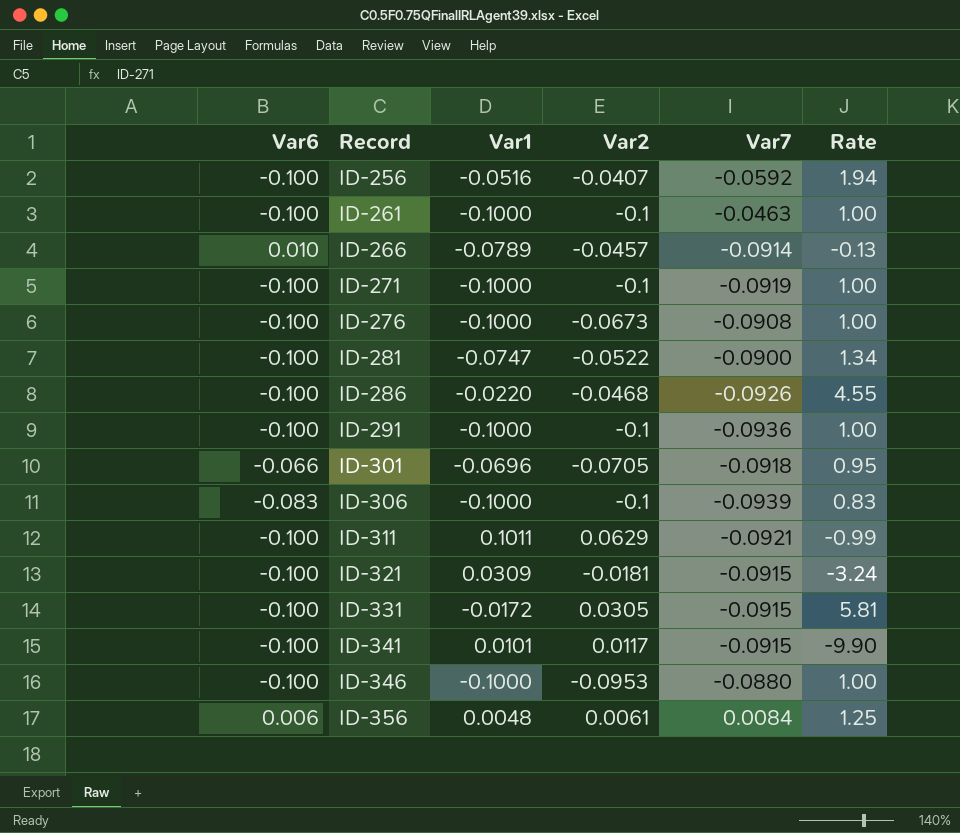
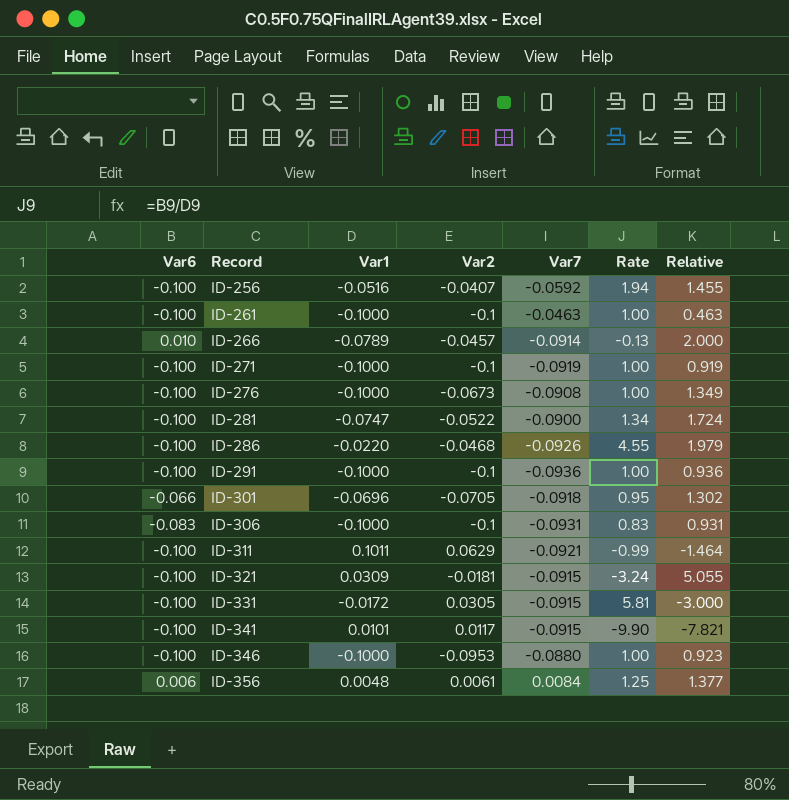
column Relative | formula: none -> [Var7] / [Var2]
ID-306 | Var7: -0.0939 -> -0.0931

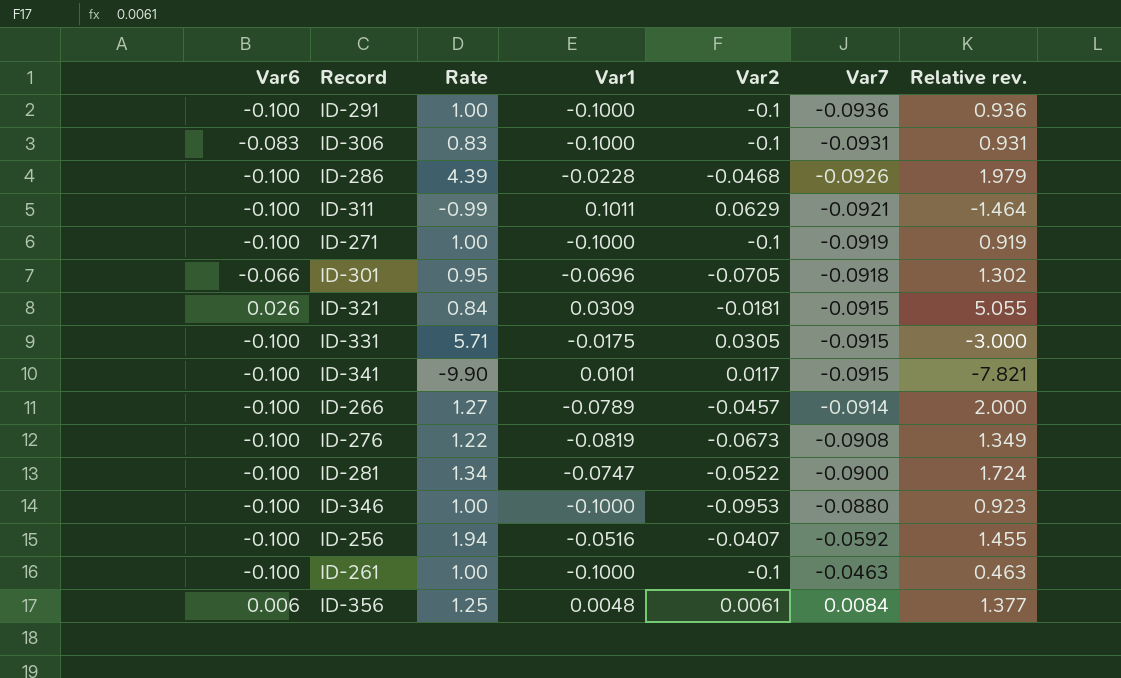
row order: Record ascending -> Var7 ascending
column Rate | position: 6 -> 3
column name: Relative -> Relative rev.
ID-286 | Rate: 4.55 -> 4.39
ID-286 | Var1: -0.0220 -> -0.0228
ID-321 | Var6: -0.100 -> 0.026
ID-321 | Rate: -3.24 -> 0.84
ID-331 | Rate: 5.81 -> 5.71
ID-331 | Var1: -0.0172 -> -0.0175
ID-266 | Var6: 0.010 -> -0.100
ID-266 | Rate: -0.13 -> 1.27
ID-276 | Rate: 1.00 -> 1.22
ID-276 | Var1: -0.1000 -> -0.0819

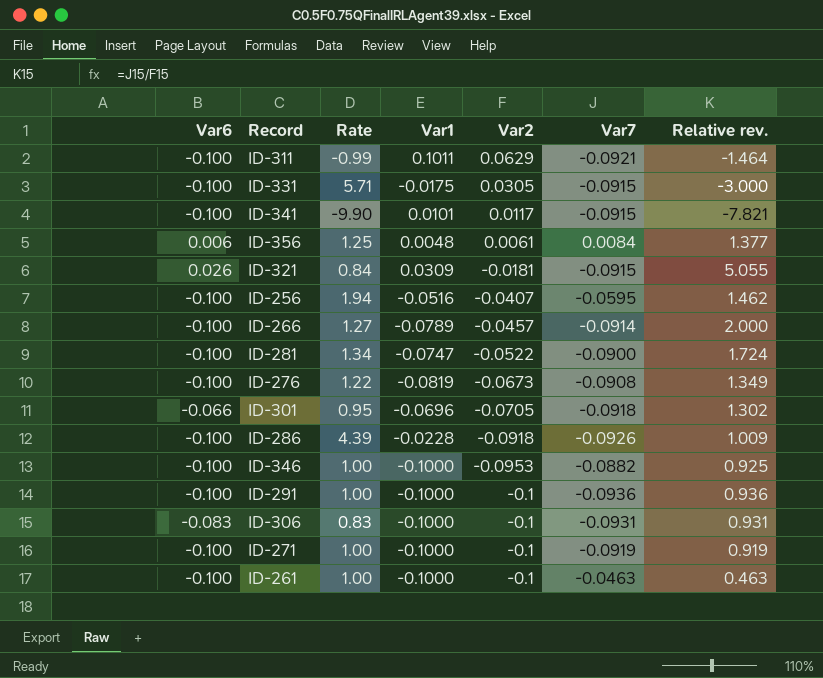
row order: Var7 ascending -> Var2 descending
ID-256 | Var7: -0.0592 -> -0.0595
ID-256 | Relative rev.: 1.455 -> 1.462
ID-286 | Var2: -0.0468 -> -0.0918
ID-286 | Relative rev.: 1.979 -> 1.009
ID-346 | Var7: -0.0880 -> -0.0882
ID-346 | Relative rev.: 0.923 -> 0.925

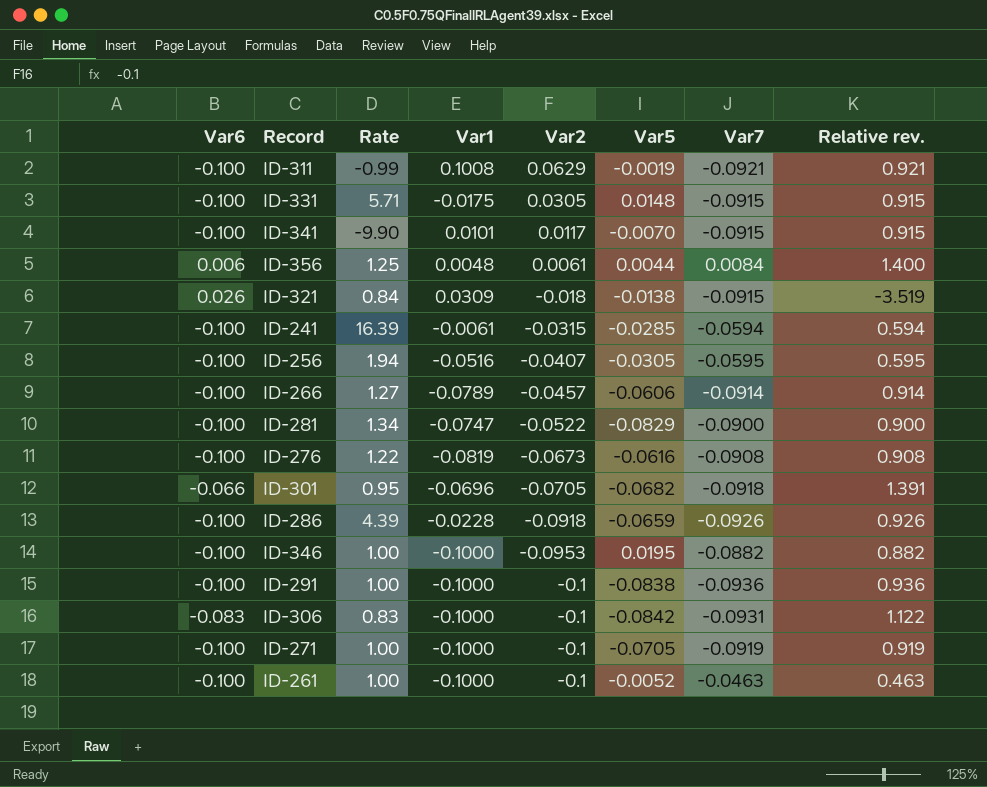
column Var5 | position: none -> 6
column Relative rev. | formula: [Var7] / [Var2] -> [Var7] / [Var6]
ID-311 | Var1: 0.1011 -> 0.1008
ID-321 | Var2: -0.0181 -> -0.018
row ID-241: none -> -0.100 | 16.39 | -0.0061 | -0.0315 | -0.0285 | -0.0594 | 0.594

